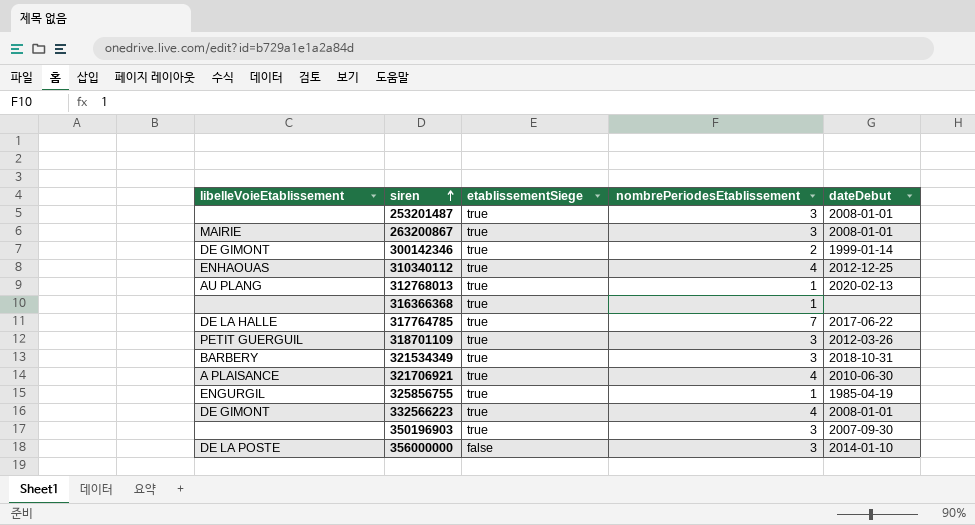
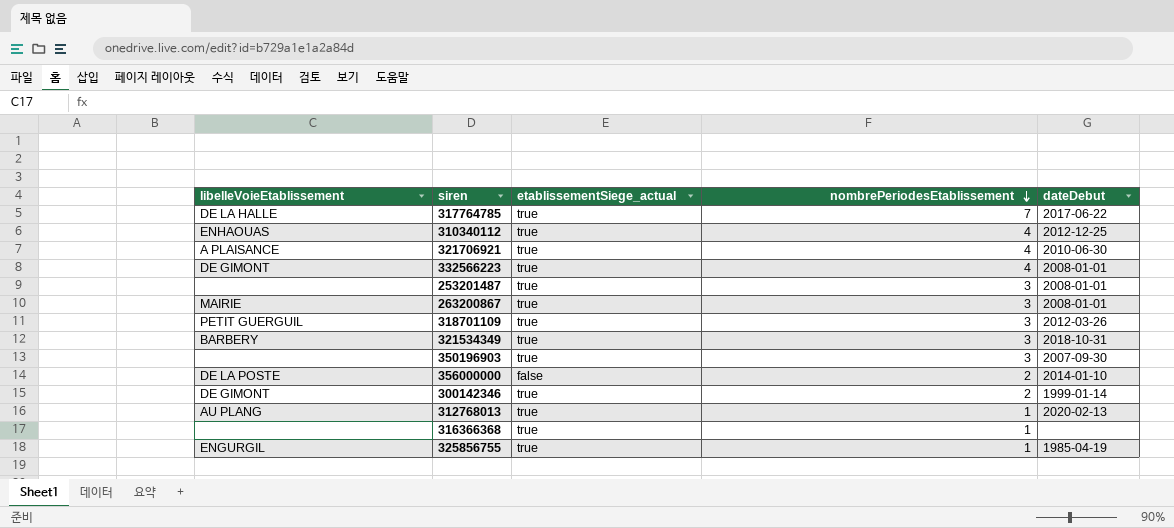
row order: siren ascending -> nombrePeriodesEtablissement descending
column name: etablissementSiege -> etablissementSiege_actual
356000000 | nombrePeriodesEtablissement: 3 -> 2

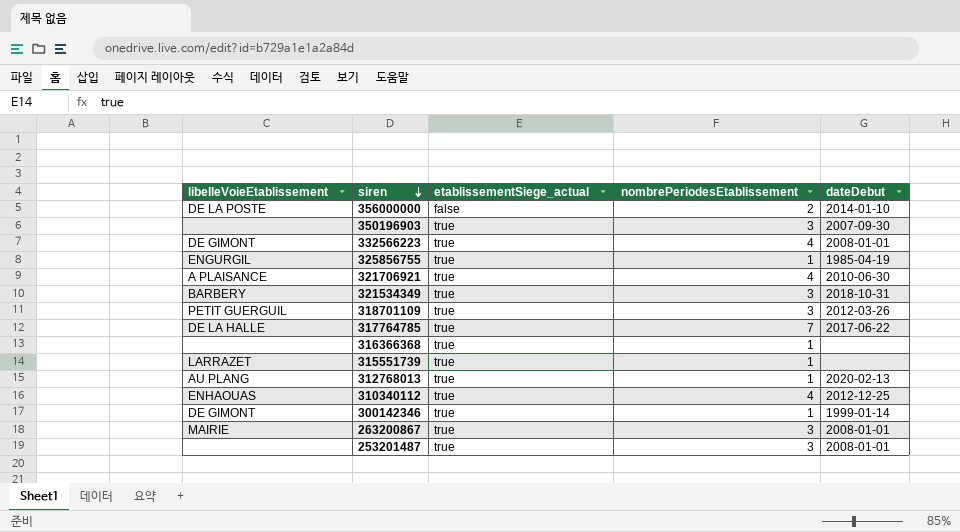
row order: nombrePeriodesEtablissement descending -> siren descending
row 315551739: none -> LARRAZET | true | 1 | none
300142346 | nombrePeriodesEtablissement: 2 -> 1

